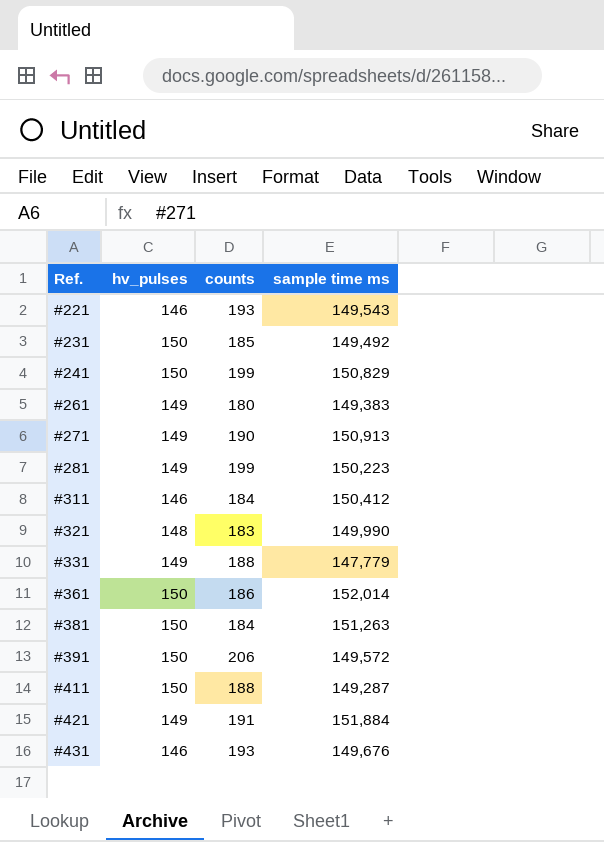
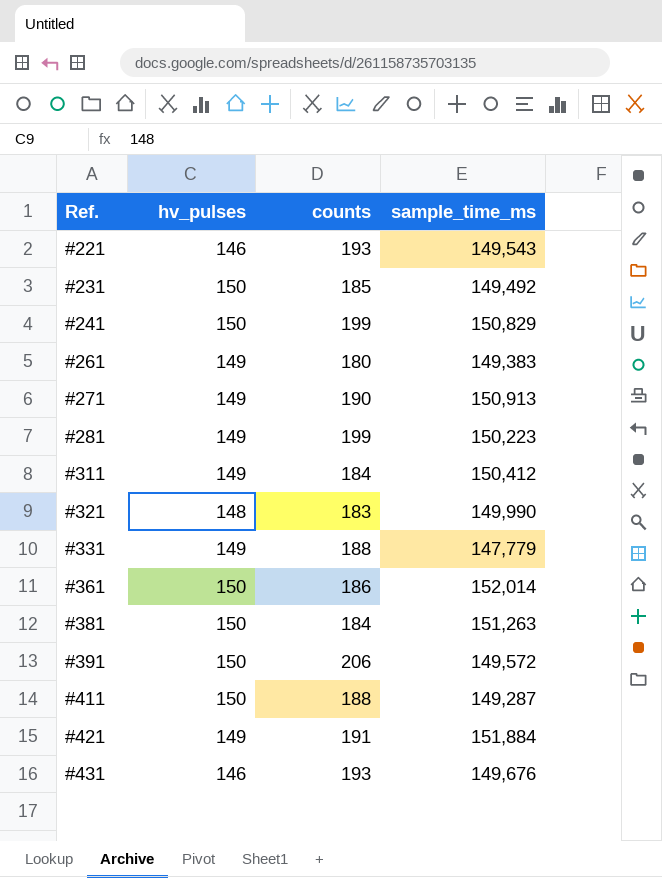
column name: sample time ms -> sample_time_ms
#311 | hv_pulses: 146 -> 149

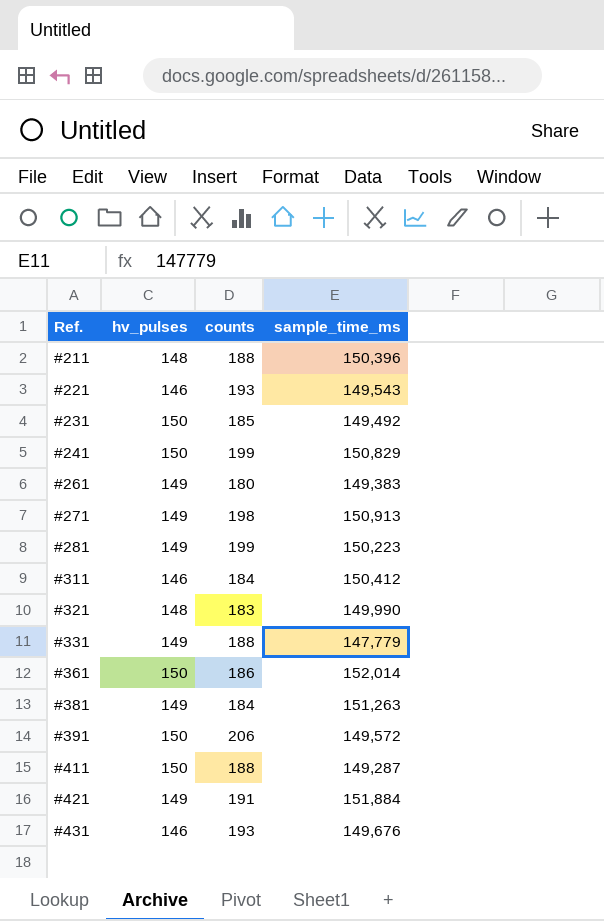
row #211: none -> 148 | 188 | 150,396
#271 | counts: 190 -> 198
#311 | hv_pulses: 149 -> 146
#381 | hv_pulses: 150 -> 149

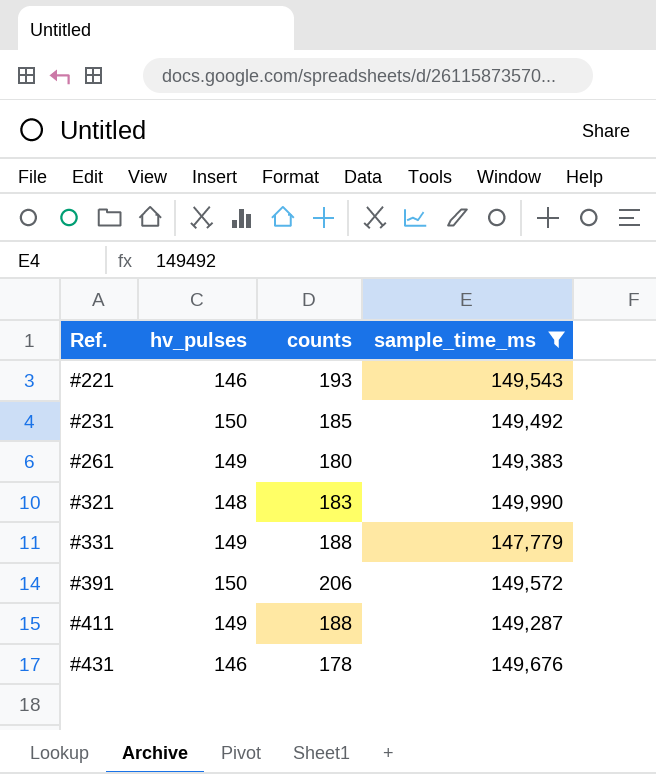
filter: none -> sample_time_ms <= 149,990
#411 | hv_pulses: 150 -> 149
#431 | counts: 193 -> 178

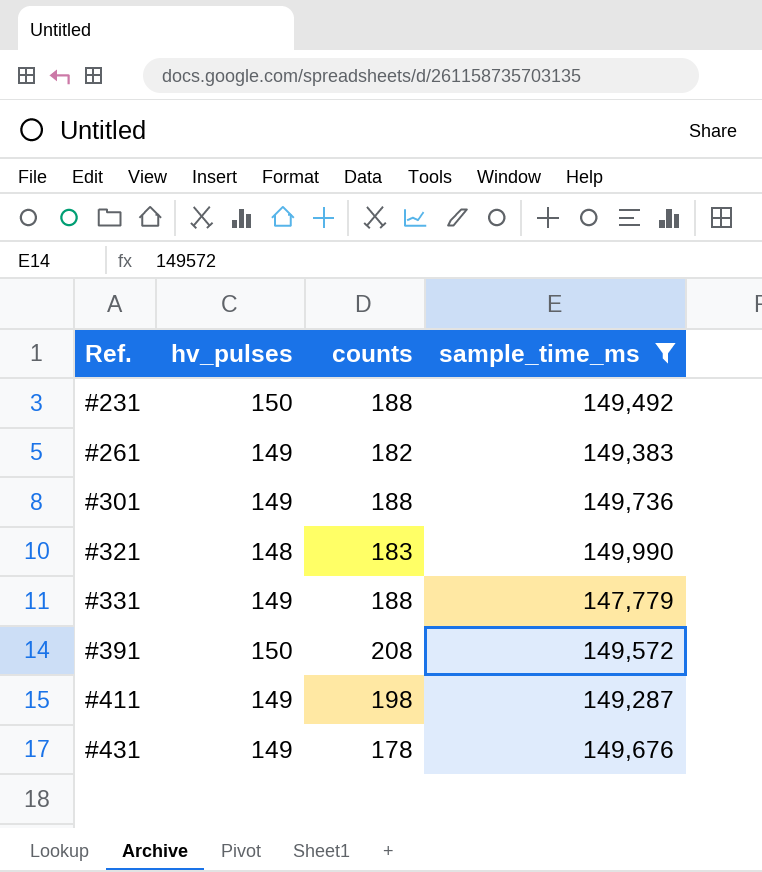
row #221: 146 | 193 | 149,543 -> none
#231 | counts: 185 -> 188
#261 | counts: 180 -> 182
row #301: none -> 149 | 188 | 149,736
#391 | counts: 206 -> 208
#411 | counts: 188 -> 198
#431 | hv_pulses: 146 -> 149

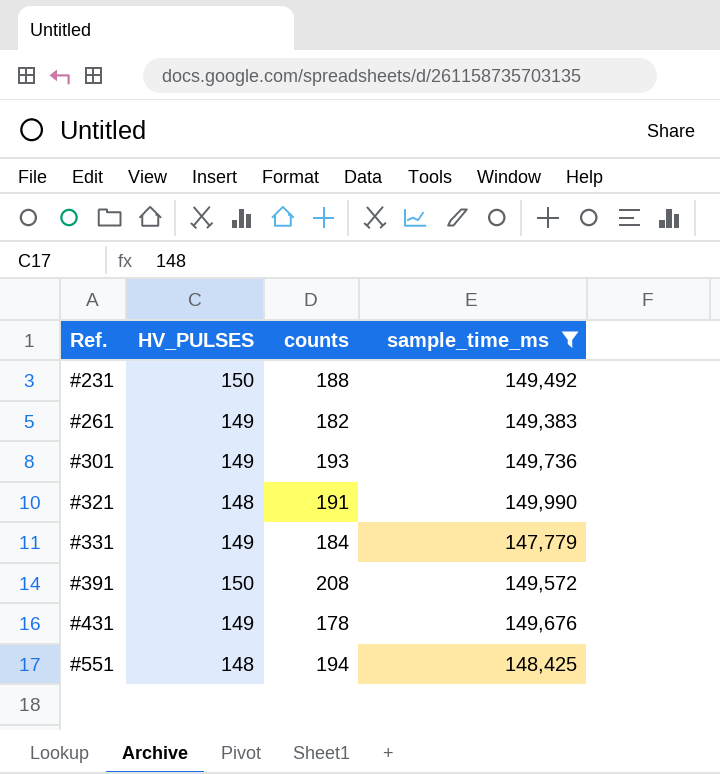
column name: hv_pulses -> HV_PULSES
row #411: 149 | 198 | 149,287 -> none
#301 | counts: 188 -> 193
#321 | counts: 183 -> 191
#331 | counts: 188 -> 184
row #551: none -> 148 | 194 | 148,425

